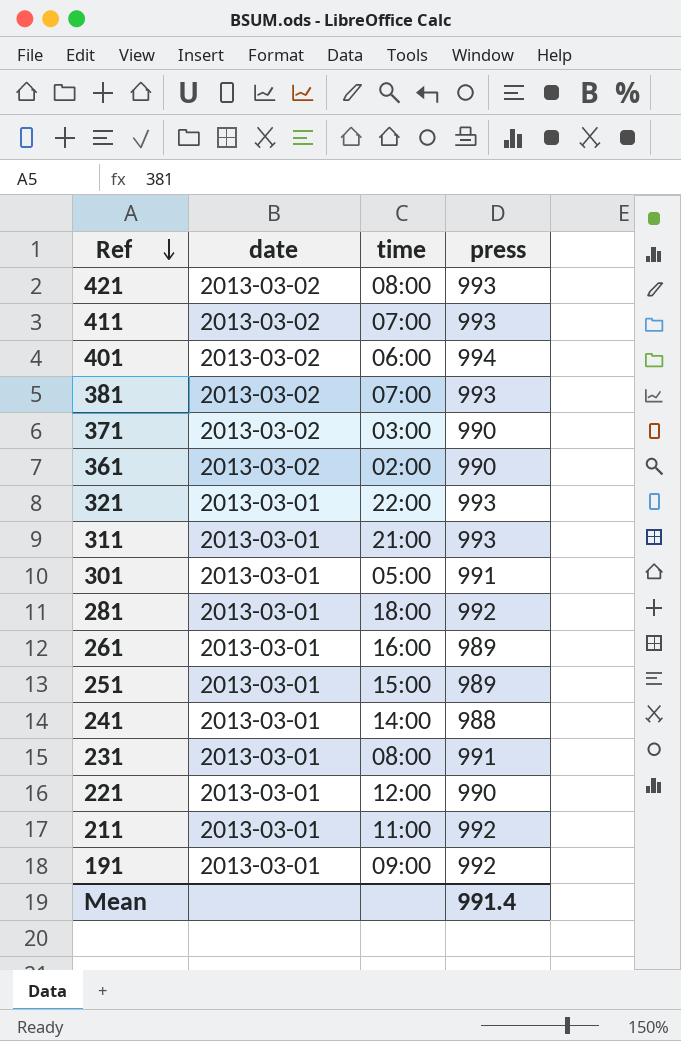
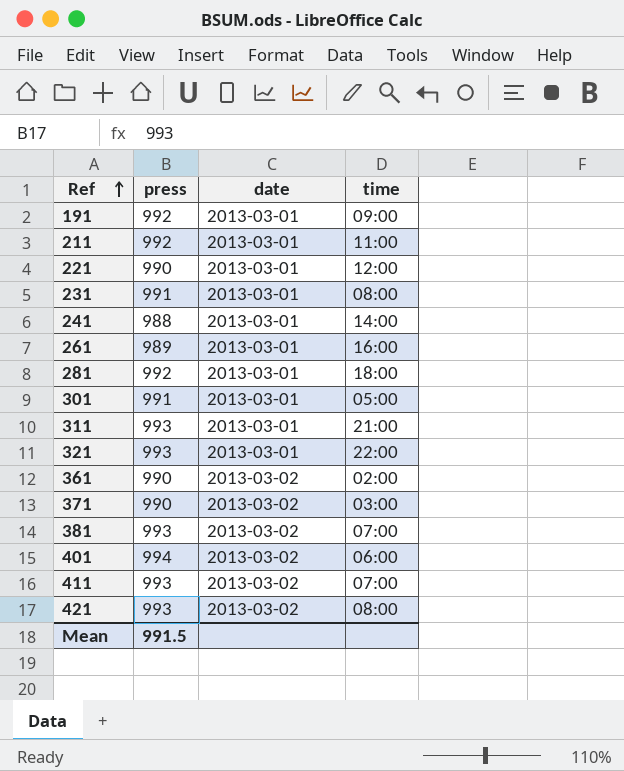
row order: Ref descending -> Ref ascending
column press | position: 4 -> 2
row 251: 2013-03-01 | 15:00 | 989 -> none
Mean | press: 991.4 -> 991.5

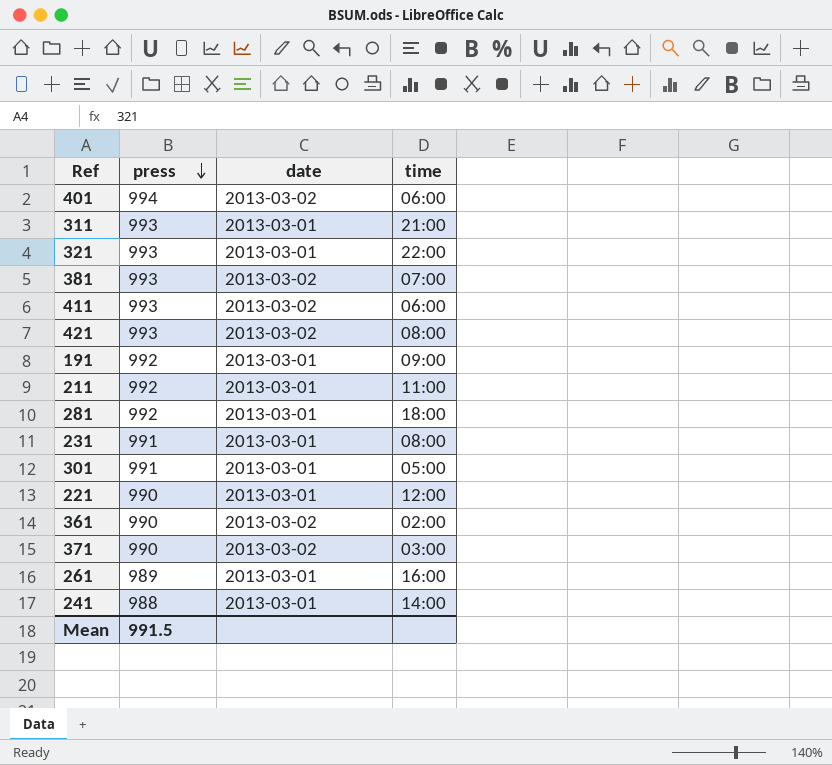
row order: Ref ascending -> press descending
411 | time: 07:00 -> 06:00

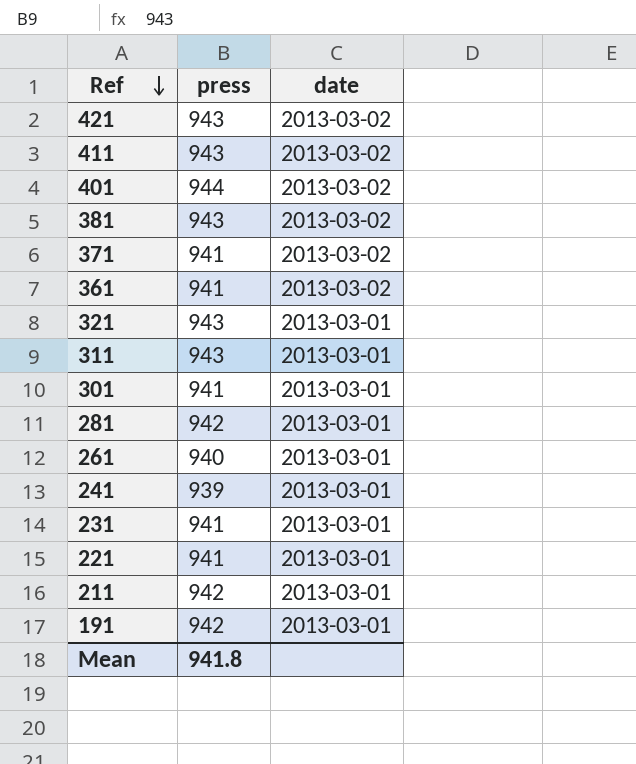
row order: press descending -> Ref descending
column time | position: 4 -> none
421 | press: 993 -> 943
411 | press: 993 -> 943
401 | press: 994 -> 944
381 | press: 993 -> 943
371 | press: 990 -> 941
361 | press: 990 -> 941
321 | press: 993 -> 943
311 | press: 993 -> 943
301 | press: 991 -> 941
281 | press: 992 -> 942
261 | press: 989 -> 940
241 | press: 988 -> 939
231 | press: 991 -> 941
221 | press: 990 -> 941
211 | press: 992 -> 942
191 | press: 992 -> 942
Mean | press: 991.5 -> 941.8

